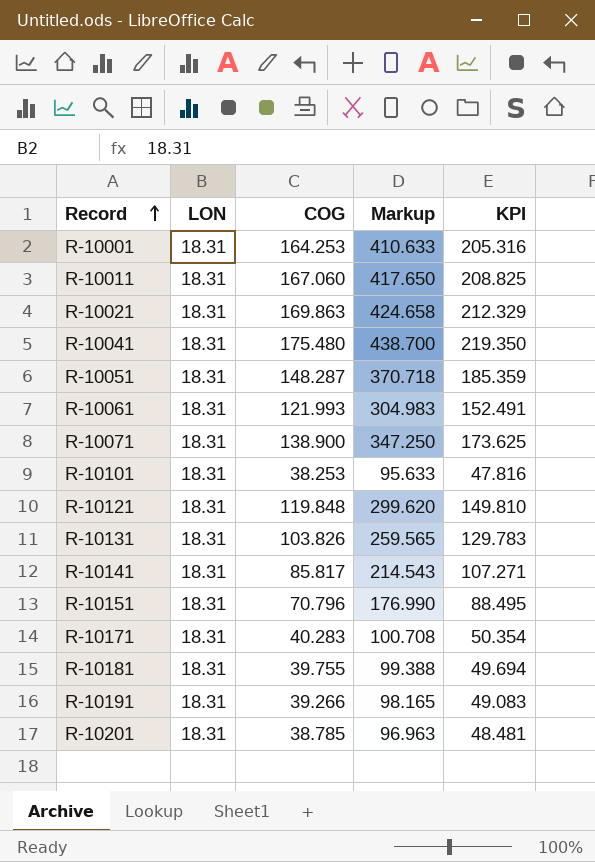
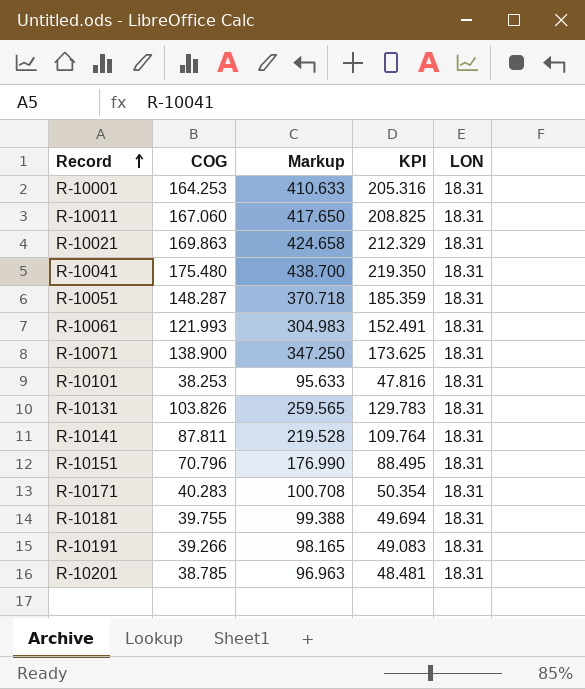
column LON | position: 2 -> 5
row R-10121: 18.31 | 119.848 | 299.620 | 149.810 -> none
R-10141 | COG: 85.817 -> 87.811
R-10141 | Markup: 214.543 -> 219.528
R-10141 | KPI: 107.271 -> 109.764

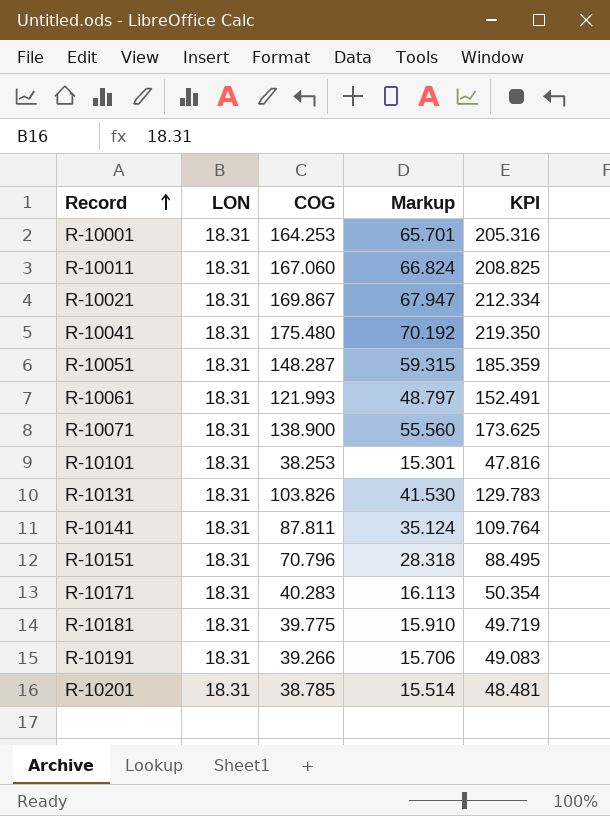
column LON | position: 5 -> 2
column Markup | formula: [COG] * 2.5 -> [COG] * 0.4
R-10021 | COG: 169.863 -> 169.867
R-10021 | KPI: 212.329 -> 212.334
R-10181 | COG: 39.755 -> 39.775
R-10181 | KPI: 49.694 -> 49.719

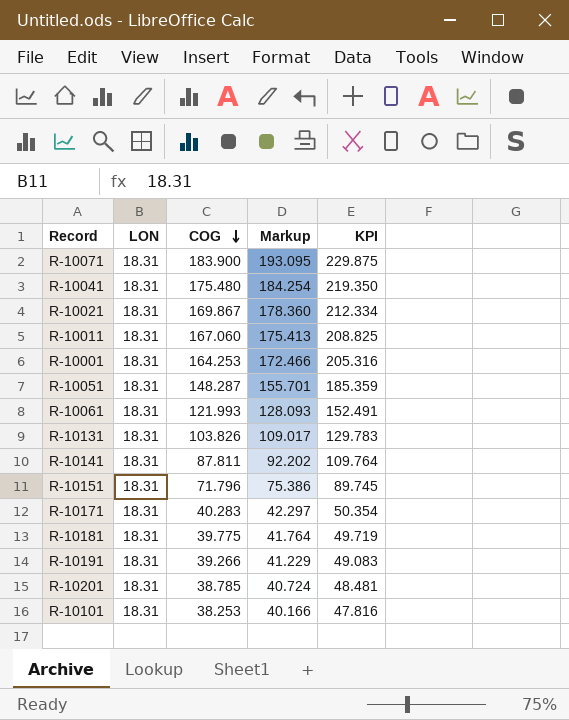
row order: Record ascending -> COG descending
column Markup | formula: [COG] * 0.4 -> [COG] * 1.05
R-10071 | COG: 138.900 -> 183.900
R-10071 | KPI: 173.625 -> 229.875
R-10151 | COG: 70.796 -> 71.796
R-10151 | KPI: 88.495 -> 89.745

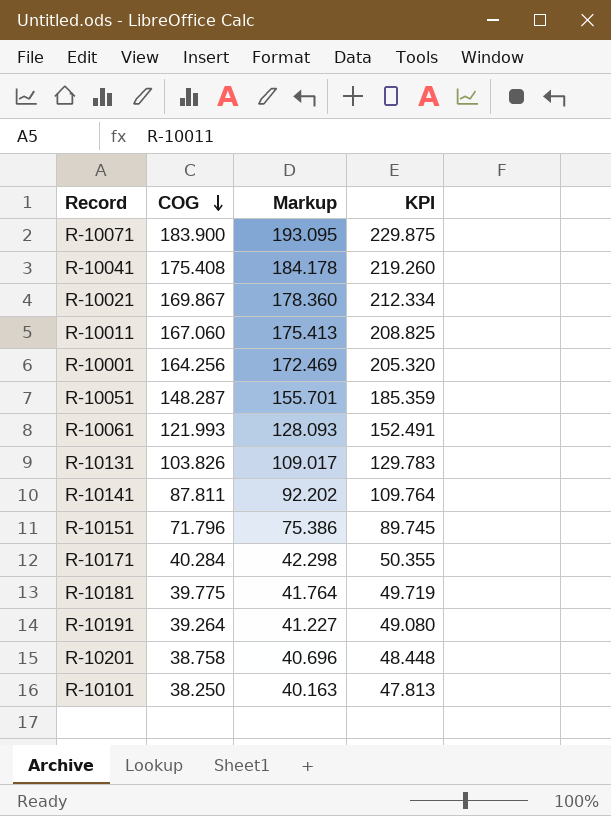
column LON | position: 2 -> none
R-10041 | COG: 175.480 -> 175.408
R-10041 | Markup: 184.254 -> 184.178
R-10041 | KPI: 219.350 -> 219.260
R-10001 | COG: 164.253 -> 164.256
R-10001 | Markup: 172.466 -> 172.469
R-10001 | KPI: 205.316 -> 205.320
R-10171 | COG: 40.283 -> 40.284
R-10171 | Markup: 42.297 -> 42.298
R-10171 | KPI: 50.354 -> 50.355
R-10191 | COG: 39.266 -> 39.264
R-10191 | Markup: 41.229 -> 41.227
R-10191 | KPI: 49.083 -> 49.080
R-10201 | COG: 38.785 -> 38.758
R-10201 | Markup: 40.724 -> 40.696
R-10201 | KPI: 48.481 -> 48.448
R-10101 | COG: 38.253 -> 38.250
R-10101 | Markup: 40.166 -> 40.163
R-10101 | KPI: 47.816 -> 47.813

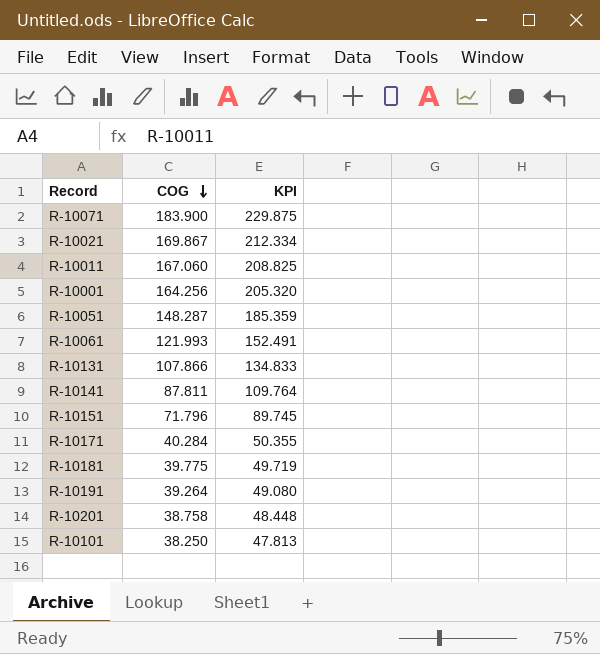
column Markup | formula: [COG] * 1.05 -> none
row R-10041: 175.408 | 184.178 | 219.260 -> none
R-10131 | COG: 103.826 -> 107.866
R-10131 | KPI: 129.783 -> 134.833

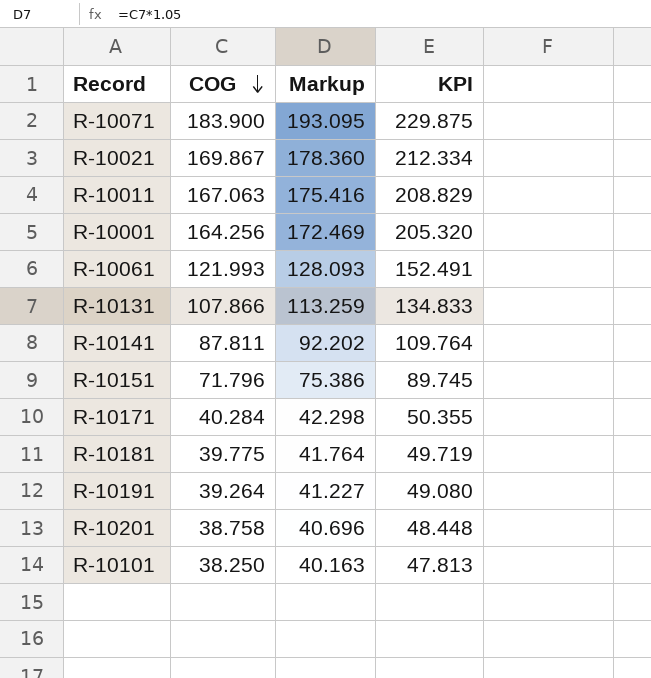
column Markup | formula: none -> [COG] * 1.05
row R-10051: 148.287 | 185.359 -> none
R-10011 | COG: 167.060 -> 167.063
R-10011 | KPI: 208.825 -> 208.829

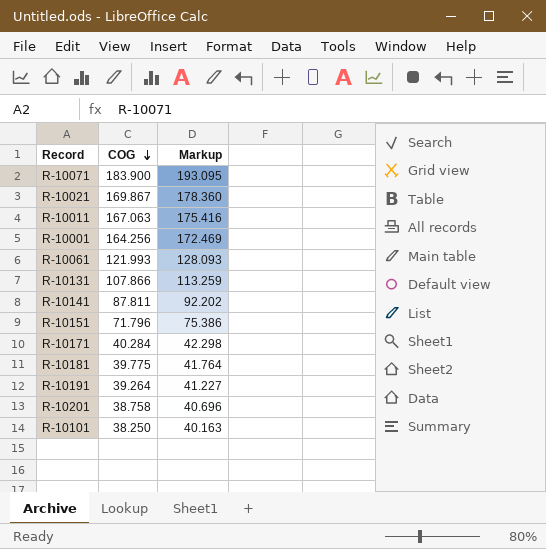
column KPI | formula: [COG] * 1.25 -> none

